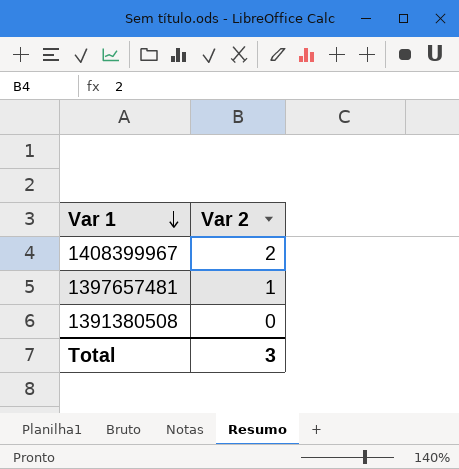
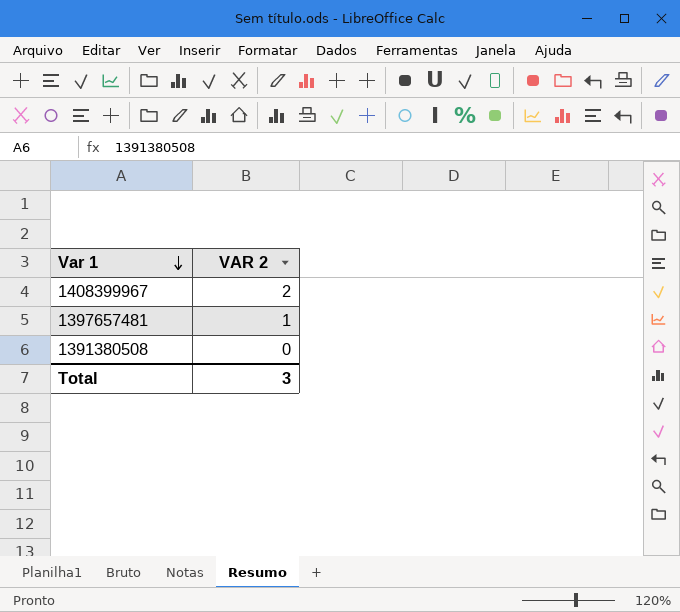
column name: Var 2 -> VAR 2

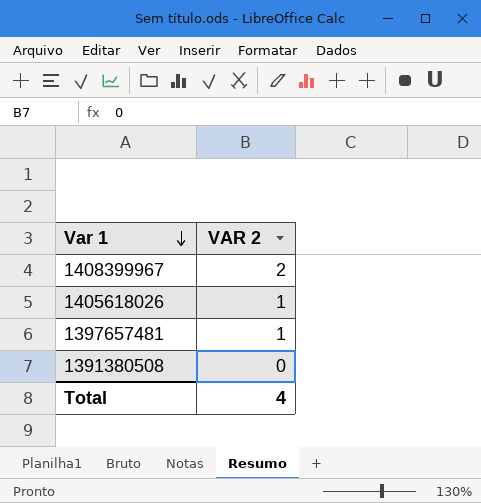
row 1405618026: none -> 1
Total | VAR 2: 3 -> 4

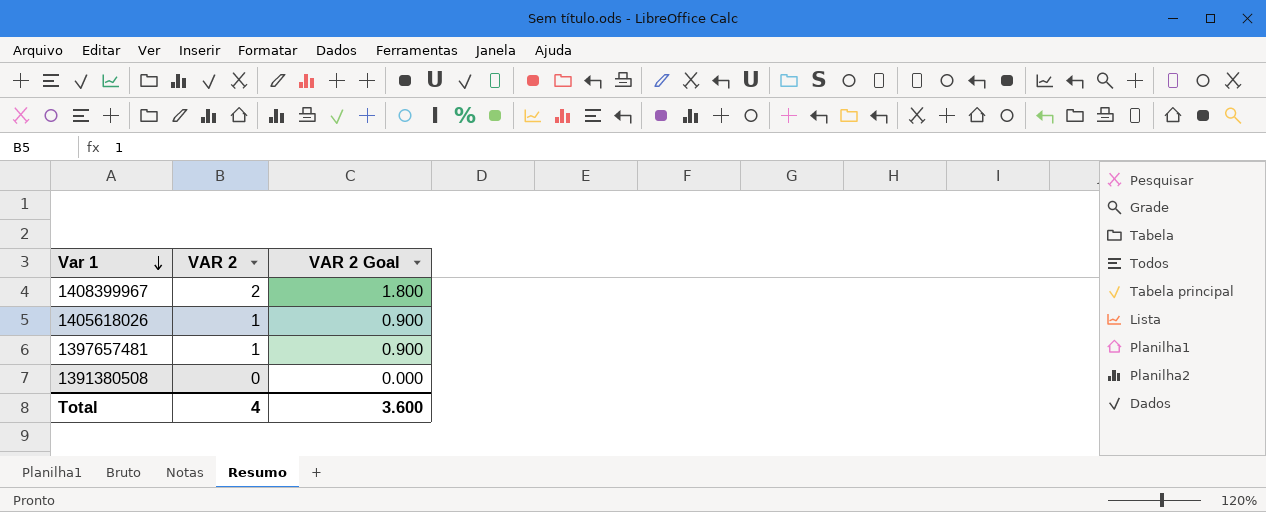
column VAR 2 Goal | formula: none -> [VAR 2] * 0.9

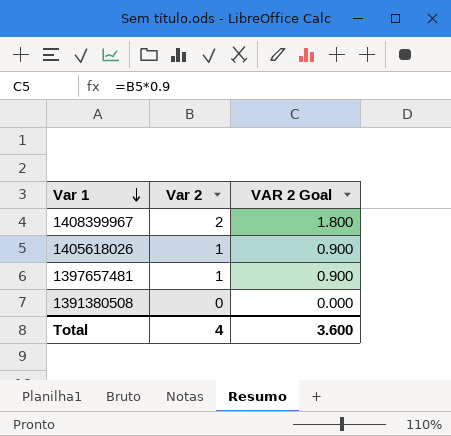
column name: VAR 2 -> Var 2

